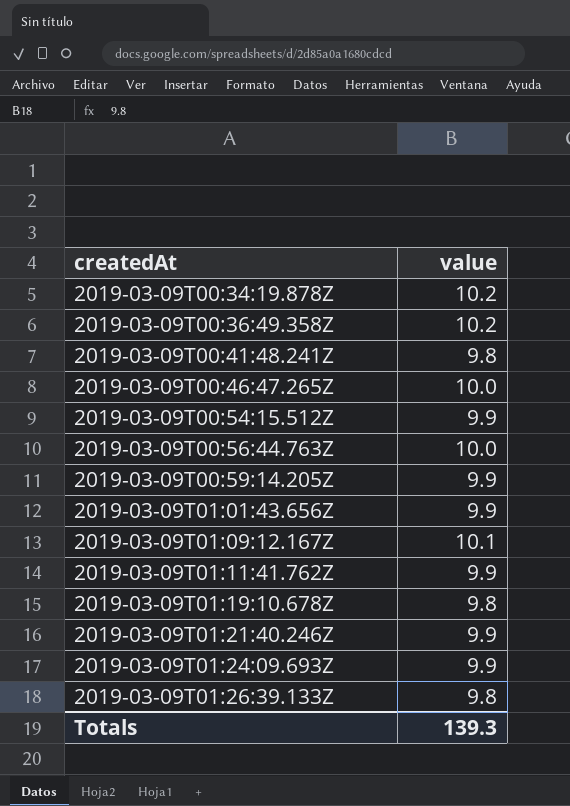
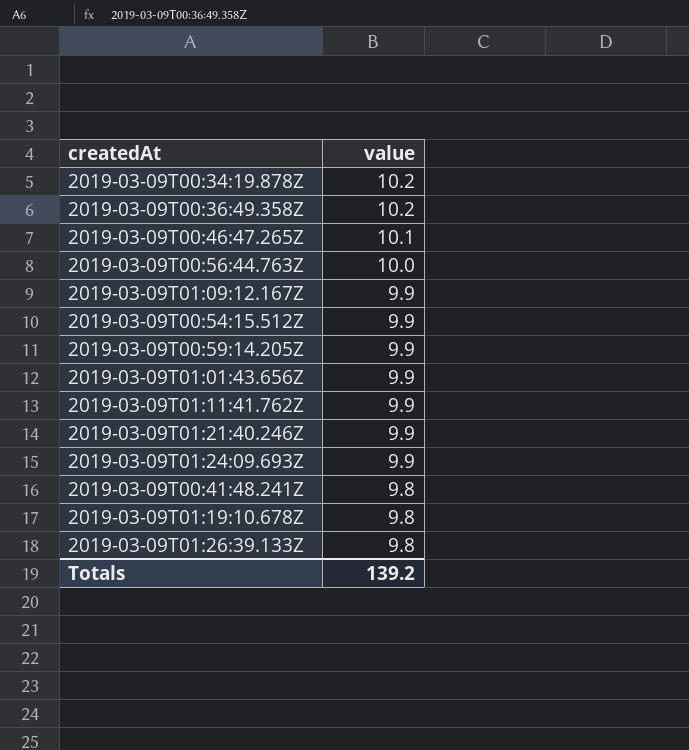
row order: createdAt ascending -> value descending
2019-03-09T00:46:47.265Z | value: 10.0 -> 10.1
2019-03-09T01:09:12.167Z | value: 10.1 -> 9.9
Totals | value: 139.3 -> 139.2

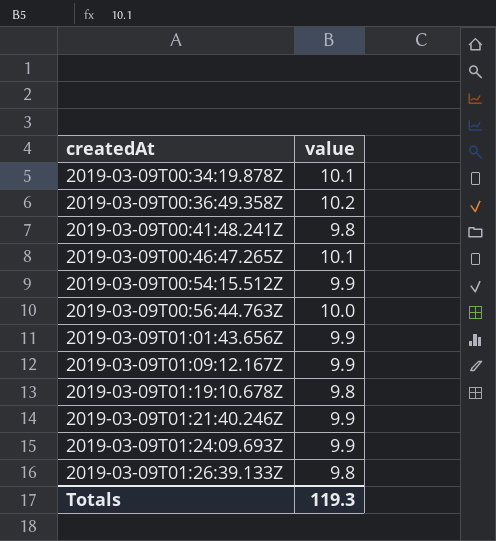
row order: value descending -> createdAt ascending
row 2019-03-09T00:59:14.205Z: 9.9 -> none
row 2019-03-09T01:11:41.762Z: 9.9 -> none
2019-03-09T00:34:19.878Z | value: 10.2 -> 10.1
Totals | value: 139.2 -> 119.3

